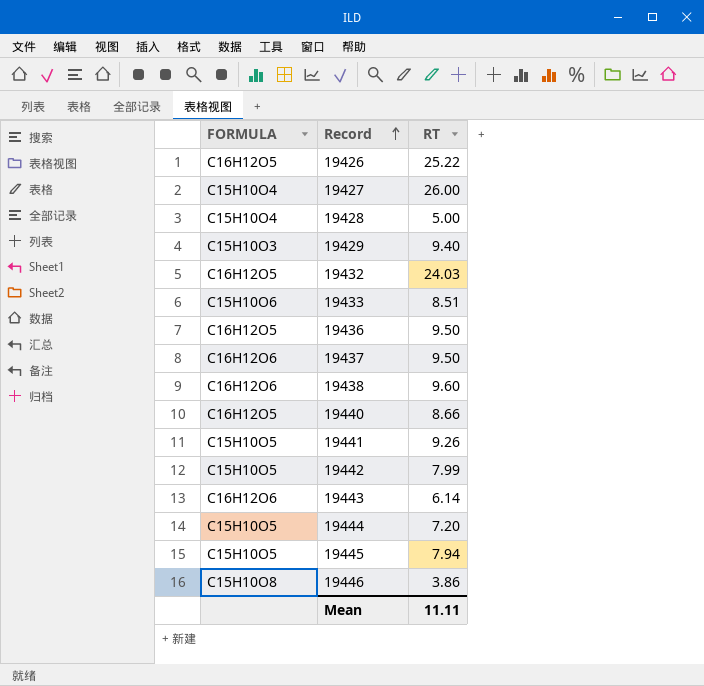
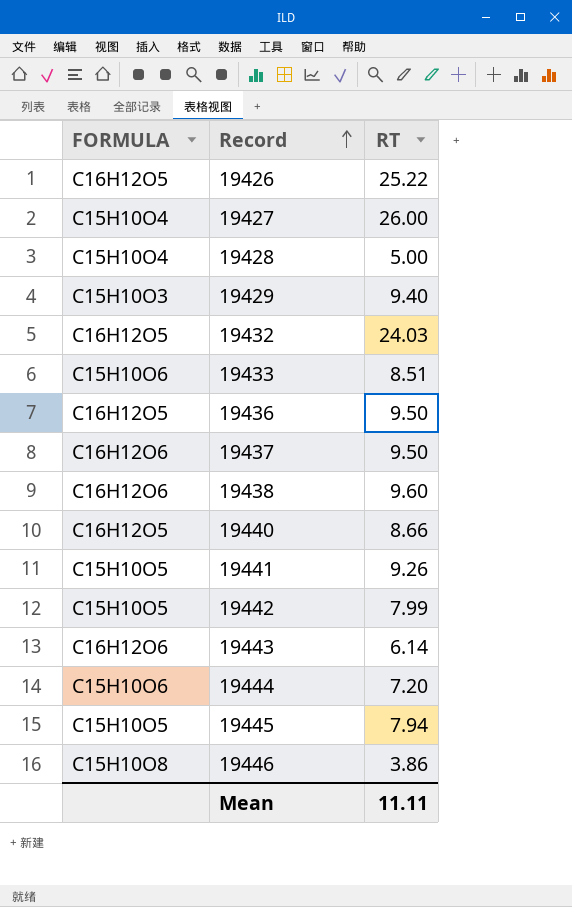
19444 | FORMULA: C15H10O5 -> C15H10O6

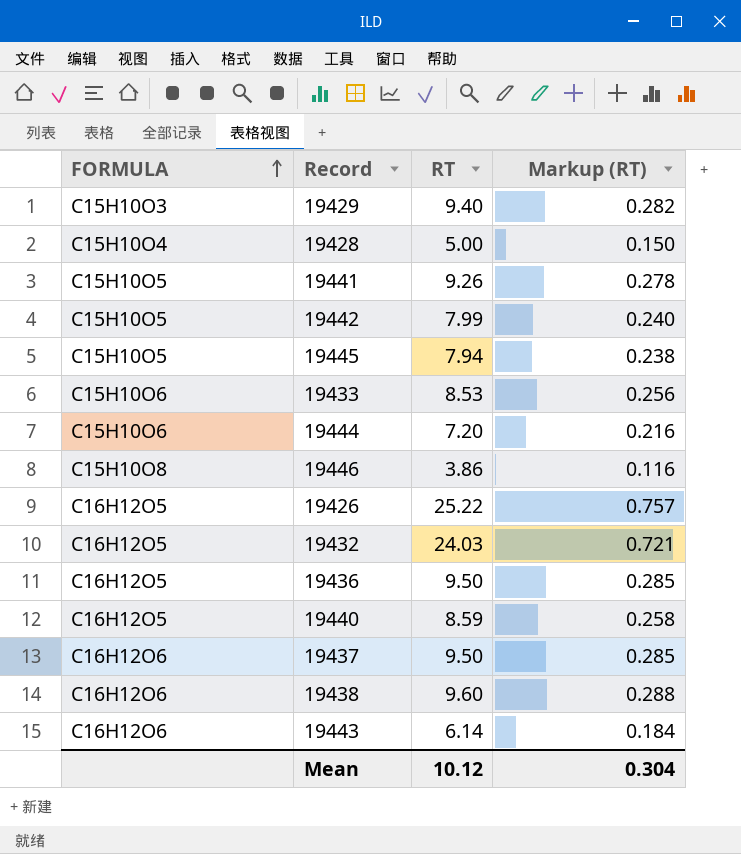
row order: Record ascending -> FORMULA ascending
column Markup (RT) | formula: none -> [RT] * 0.03
row 19427: C15H10O4 | 26.00 -> none
19433 | RT: 8.51 -> 8.53
19440 | RT: 8.66 -> 8.59
Mean | RT: 11.11 -> 10.12

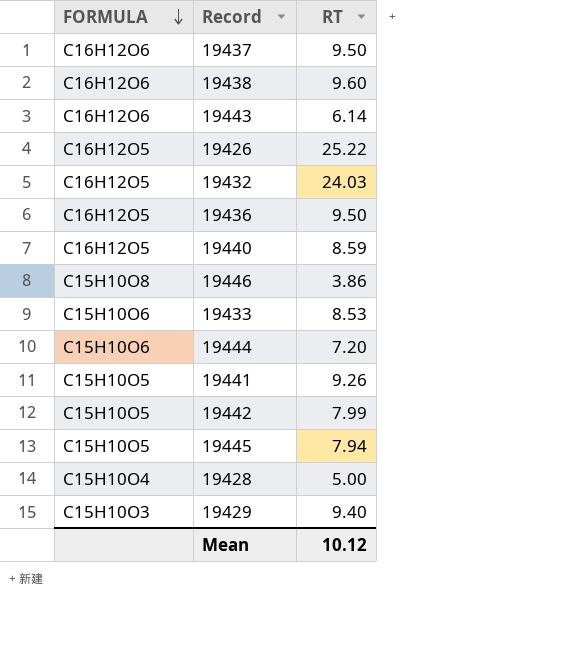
row order: FORMULA ascending -> FORMULA descending
column Markup (RT) | formula: [RT] * 0.03 -> none

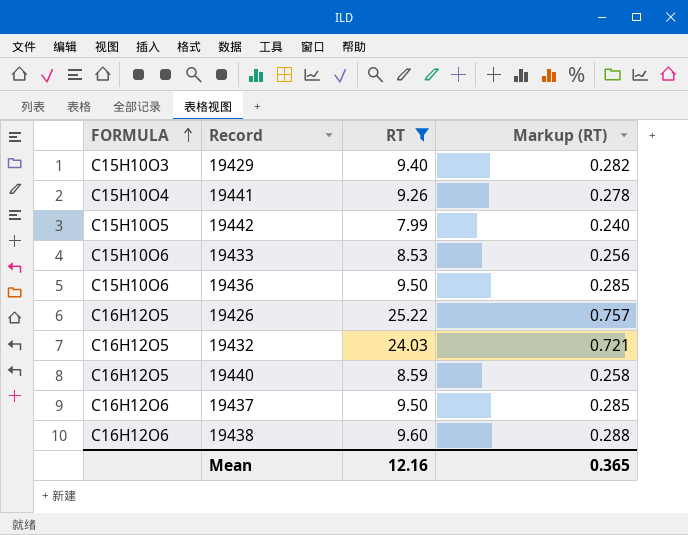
filter: none -> RT >= 7.99
row order: FORMULA descending -> FORMULA ascending
column Markup (RT) | formula: none -> [RT] * 0.03
19441 | FORMULA: C15H10O5 -> C15H10O4
19436 | FORMULA: C16H12O5 -> C15H10O6
Mean | RT: 10.12 -> 12.16

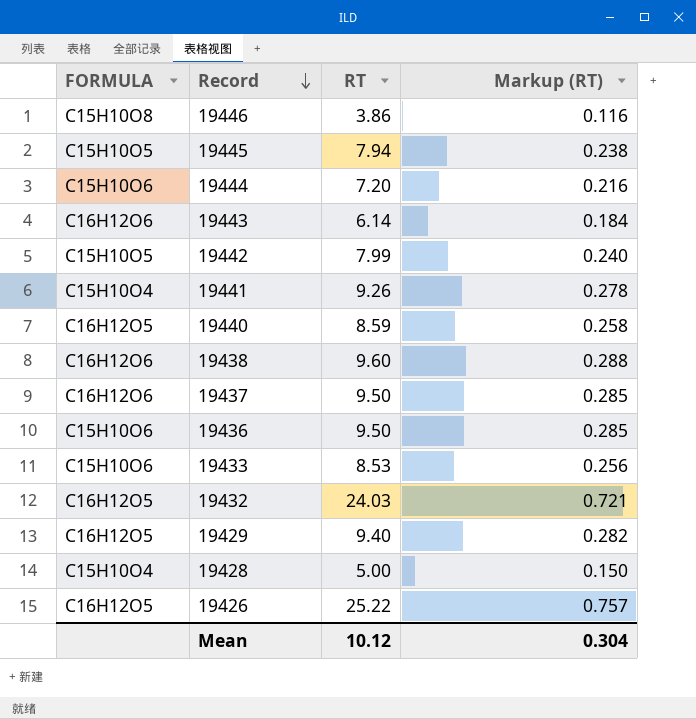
filter: RT >= 7.99 -> none
row order: FORMULA ascending -> Record descending
19429 | FORMULA: C15H10O3 -> C16H12O5
Mean | RT: 12.16 -> 10.12
Mean | Markup (RT): 0.365 -> 0.304

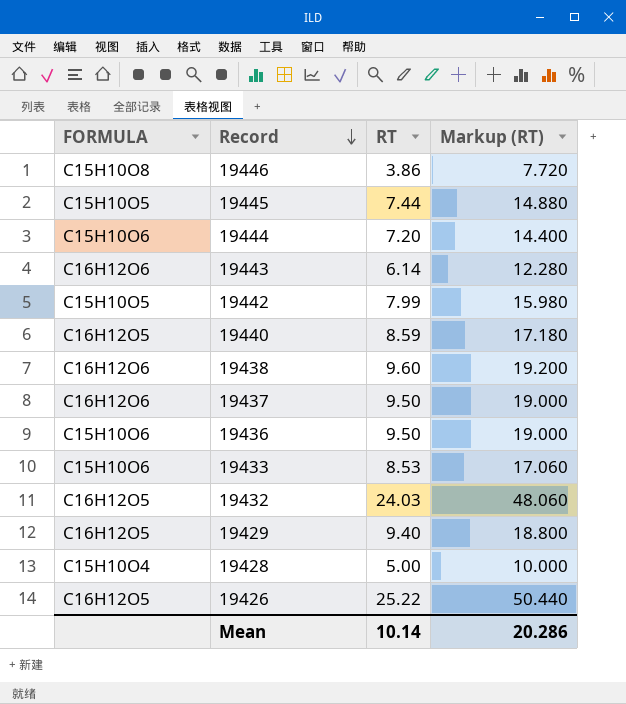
column Markup (RT) | formula: [RT] * 0.03 -> [RT] * 2
row 19441: C15H10O4 | 9.26 | 0.278 -> none
19445 | RT: 7.94 -> 7.44
Mean | RT: 10.12 -> 10.14
Mean | Markup (RT): 0.304 -> 20.286

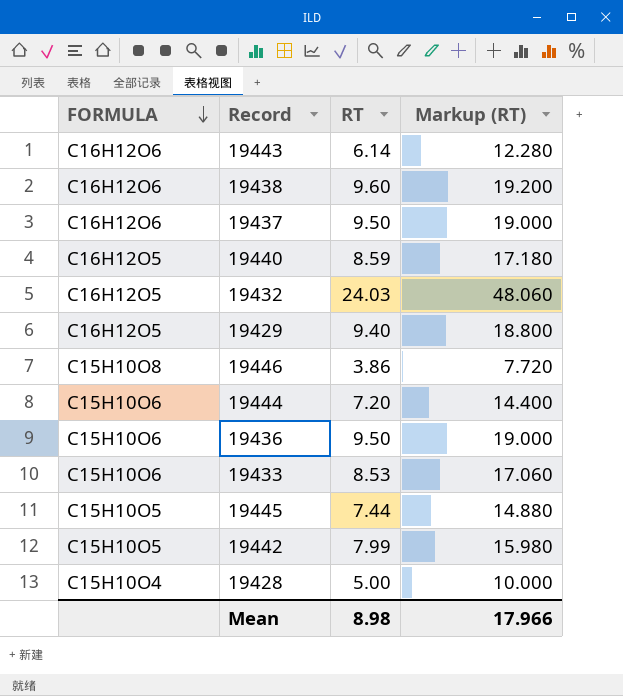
row order: Record descending -> FORMULA descending
row 19426: C16H12O5 | 25.22 | 50.440 -> none
Mean | RT: 10.14 -> 8.98
Mean | Markup (RT): 20.286 -> 17.966

